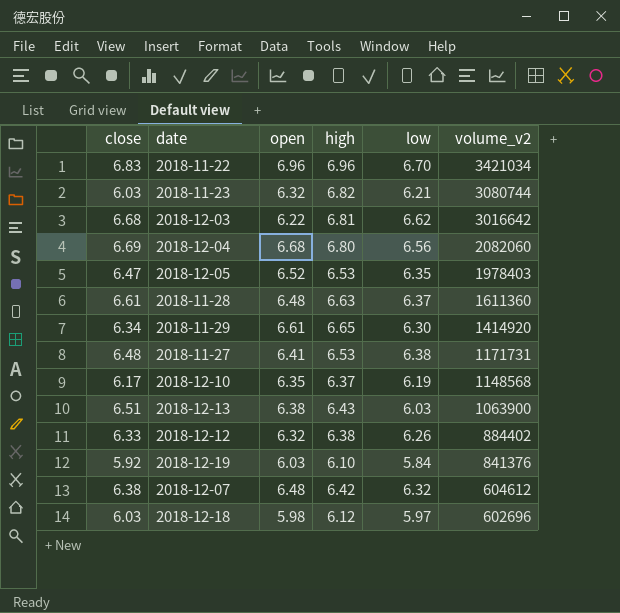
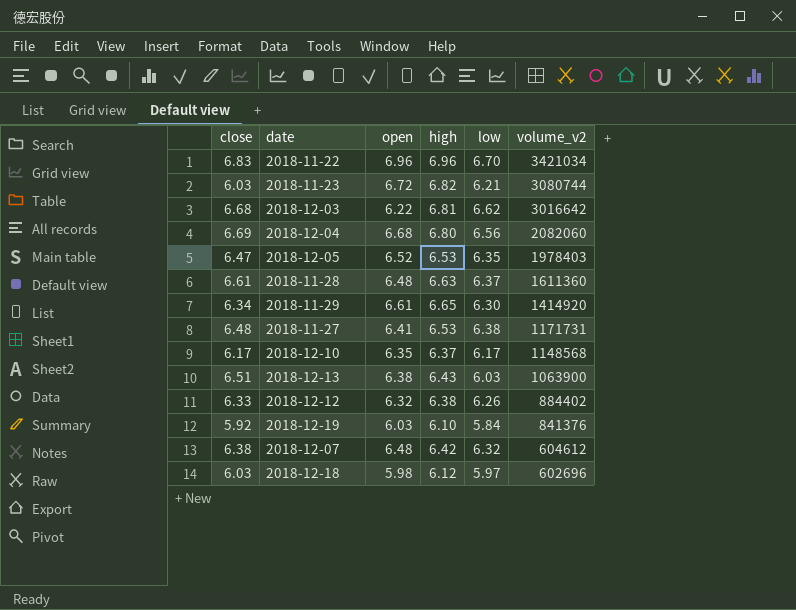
2018-11-23 | open: 6.32 -> 6.72
2018-12-10 | low: 6.19 -> 6.17

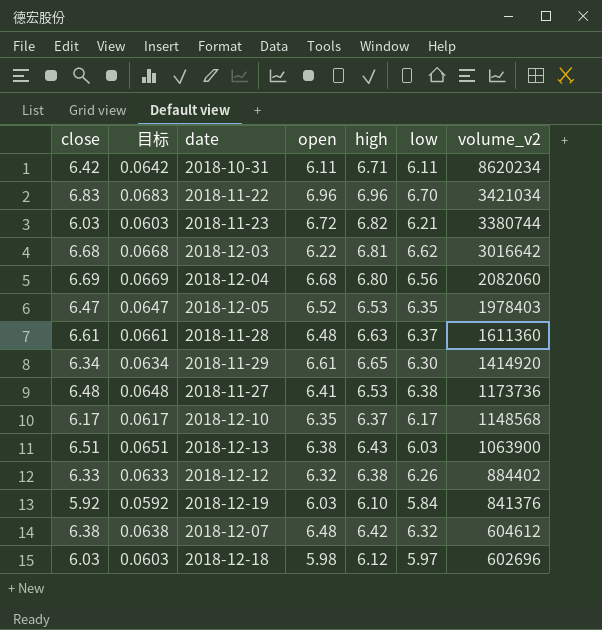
column 目标 | formula: none -> [close] * 0.01
row 2018-10-31: none -> 6.42 | 0.0642 | 6.11 | 6.71 | 6.11 | 8620234
2018-11-23 | volume_v2: 3080744 -> 3380744
2018-11-27 | volume_v2: 1171731 -> 1173736

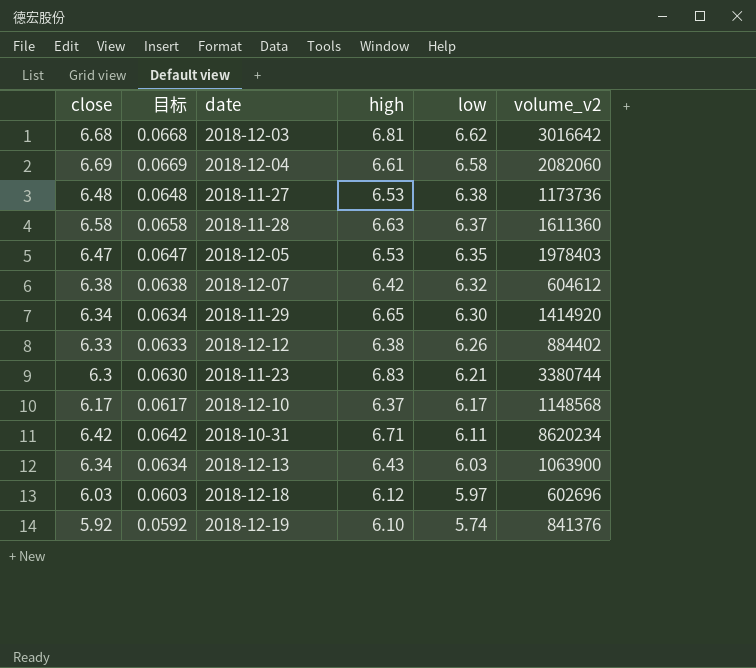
row order: volume_v2 descending -> low descending
column open | position: 4 -> none
row 2018-11-22: 6.83 | 0.0683 | 6.96 | 6.96 | 6.70 | 3421034 -> none
2018-12-04 | high: 6.80 -> 6.61
2018-12-04 | low: 6.56 -> 6.58
2018-11-28 | close: 6.61 -> 6.58
2018-11-28 | 目标: 0.0661 -> 0.0658
2018-11-23 | close: 6.03 -> 6.3
2018-11-23 | 目标: 0.0603 -> 0.0630
2018-11-23 | high: 6.82 -> 6.83
2018-12-13 | close: 6.51 -> 6.34
2018-12-13 | 目标: 0.0651 -> 0.0634
2018-12-19 | low: 5.84 -> 5.74

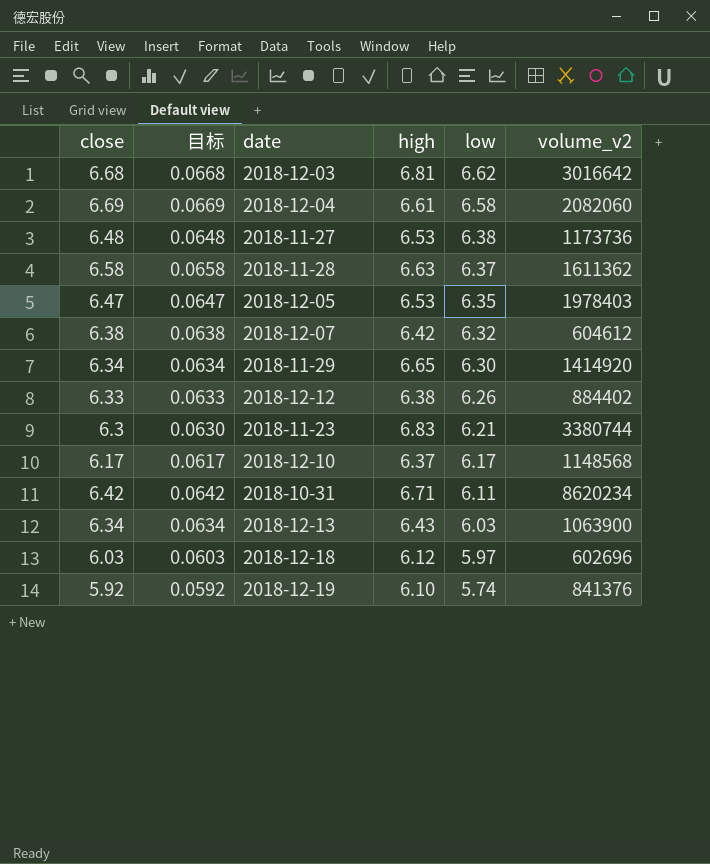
2018-11-28 | volume_v2: 1611360 -> 1611362

